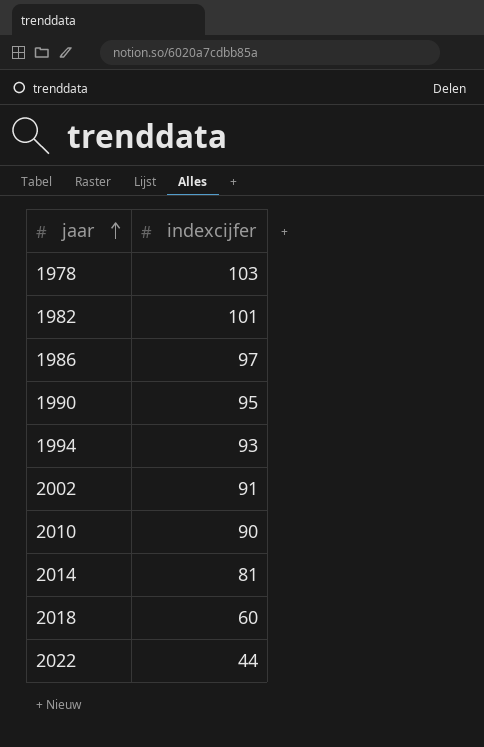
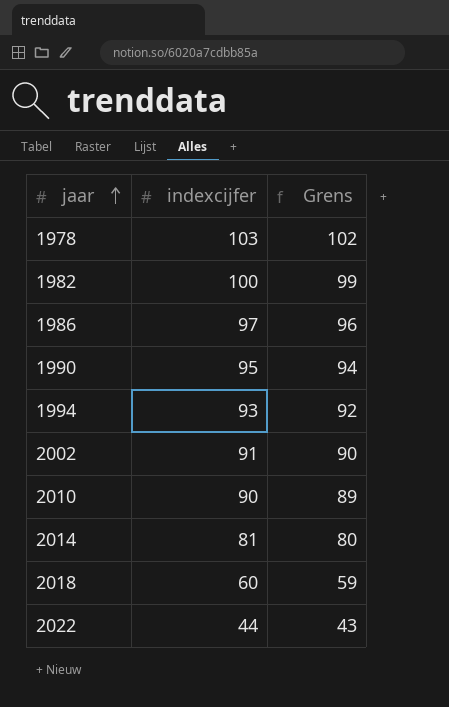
column Grens | formula: none -> [indexcijfer] - 1
1982 | indexcijfer: 101 -> 100

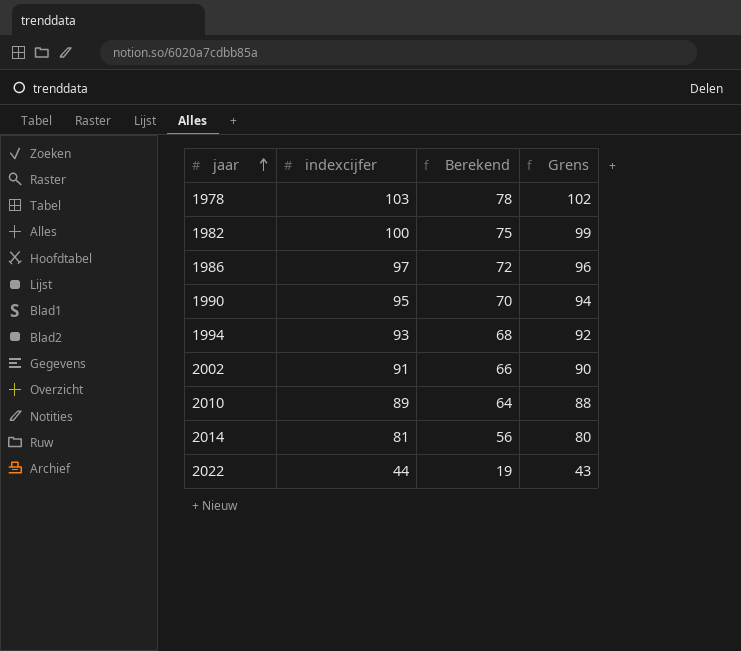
column Berekend | formula: none -> [indexcijfer] - 25
row 2018: 60 | 59 -> none
2010 | indexcijfer: 90 -> 89
2010 | Grens: 89 -> 88

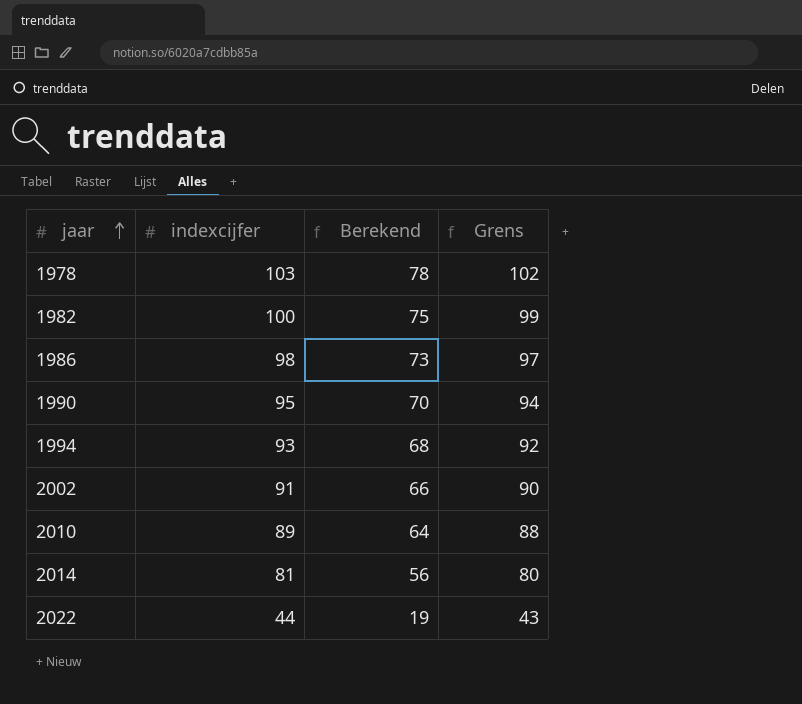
1986 | indexcijfer: 97 -> 98
1986 | Berekend: 72 -> 73
1986 | Grens: 96 -> 97

